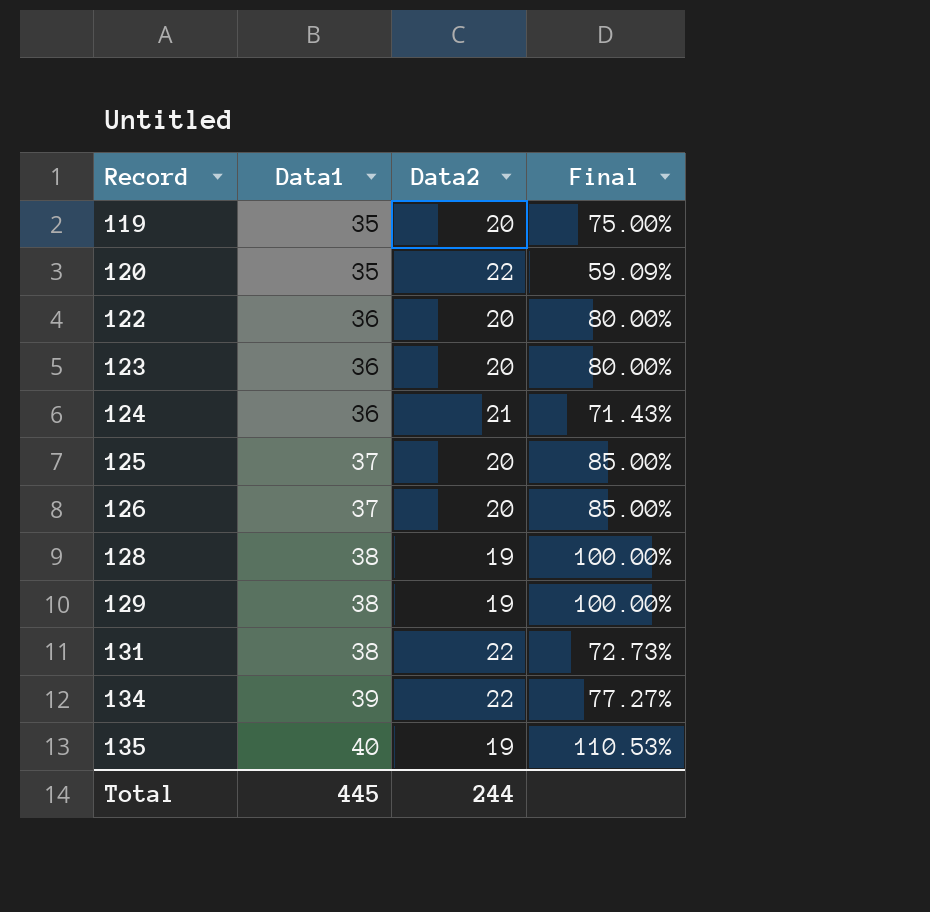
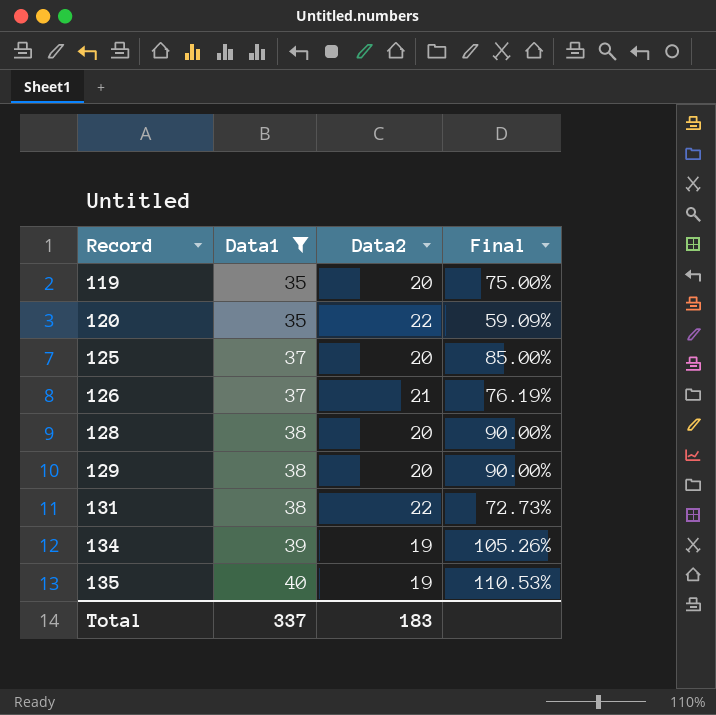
filter: none -> Data1 != 36
126 | Data2: 20 -> 21
126 | Final: 85.00% -> 76.19%
128 | Data2: 19 -> 20
128 | Final: 100.00% -> 90.00%
129 | Data2: 19 -> 20
129 | Final: 100.00% -> 90.00%
134 | Data2: 22 -> 19
134 | Final: 77.27% -> 105.26%
Total | Data1: 445 -> 337
Total | Data2: 244 -> 183

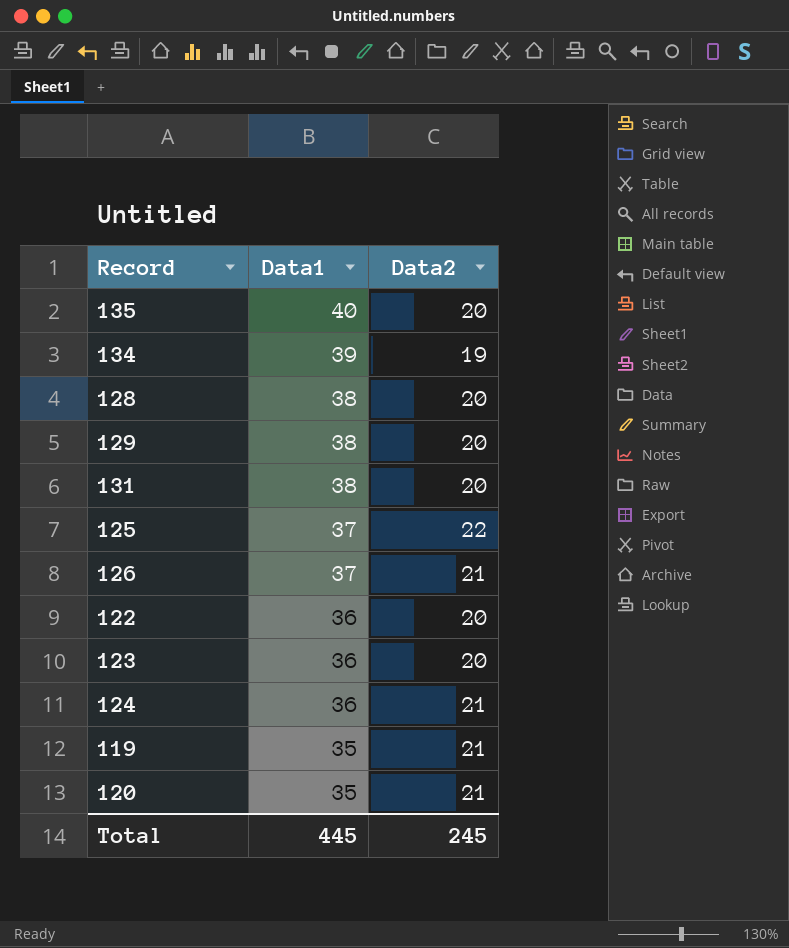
filter: Data1 != 36 -> none
row order: Record ascending -> Data1 descending
column Final | formula: ([Data1] - [Data2]) / [Data2] -> none
135 | Data2: 19 -> 20
131 | Data2: 22 -> 20
125 | Data2: 20 -> 22
119 | Data2: 20 -> 21
120 | Data2: 22 -> 21
Total | Data1: 337 -> 445
Total | Data2: 183 -> 245

